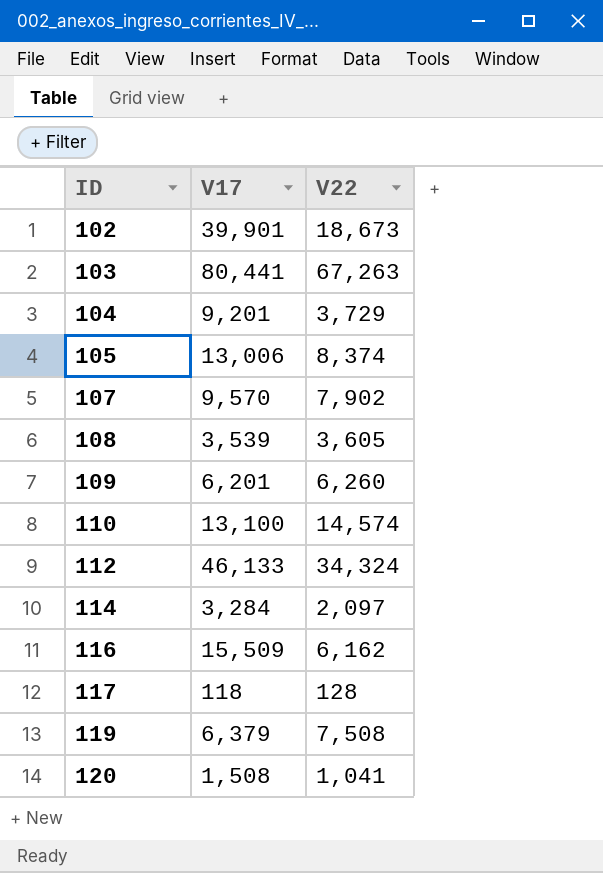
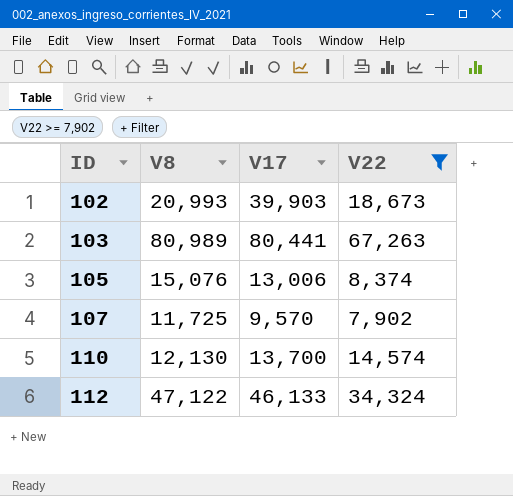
filter: none -> V22 >= 7,902
column V8 | position: none -> 2
102 | V17: 39,901 -> 39,903
110 | V17: 13,100 -> 13,700

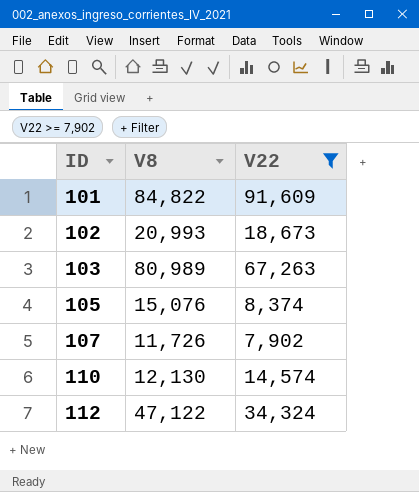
column V17 | position: 3 -> none
row 101: none -> 84,822 | 91,609
107 | V8: 11,725 -> 11,726

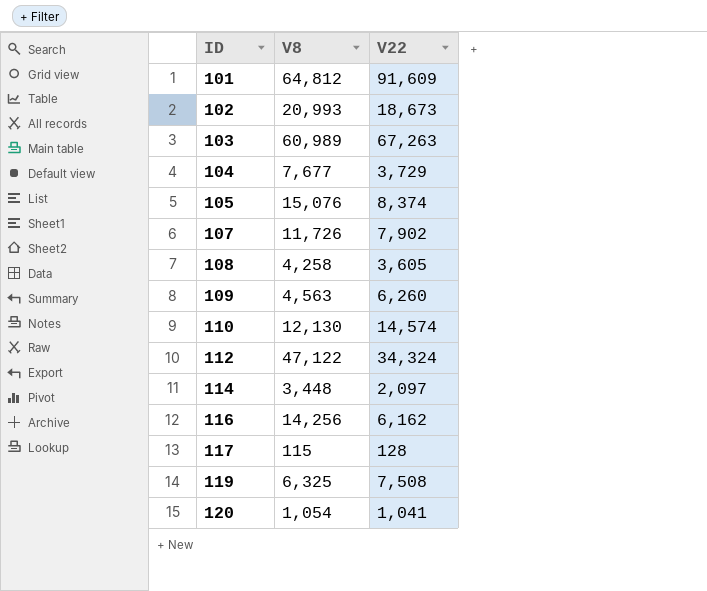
filter: V22 >= 7,902 -> none
101 | V8: 84,822 -> 64,812
103 | V8: 80,989 -> 60,989

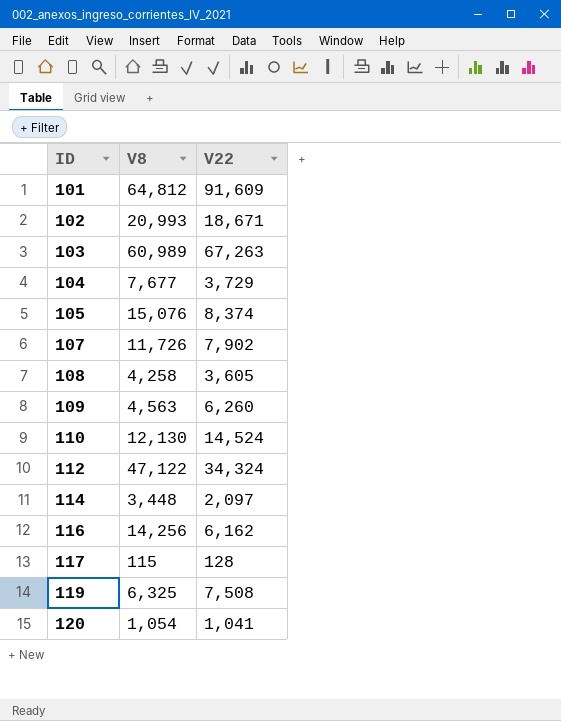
102 | V22: 18,673 -> 18,671
110 | V22: 14,574 -> 14,524

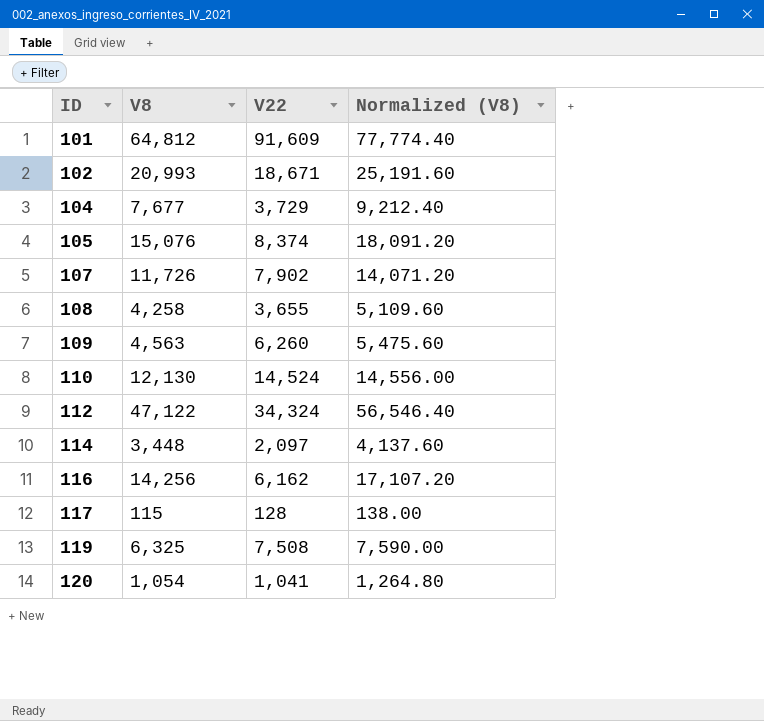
column Normalized (V8) | formula: none -> [V8] * 1.2
row 103: 60,989 | 67,263 -> none
108 | V22: 3,605 -> 3,655

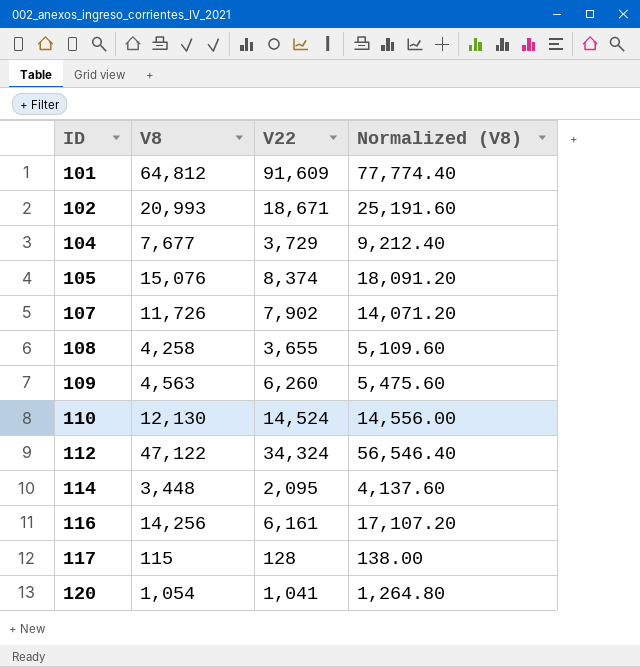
row 119: 6,325 | 7,508 | 7,590.00 -> none
114 | V22: 2,097 -> 2,095
116 | V22: 6,162 -> 6,161

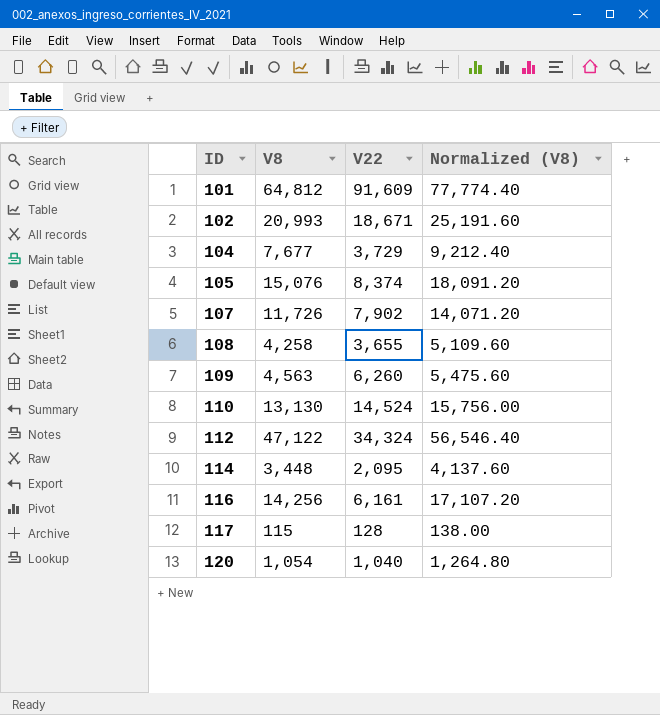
110 | V8: 12,130 -> 13,130
110 | Normalized (V8): 14,556.00 -> 15,756.00
120 | V22: 1,041 -> 1,040

